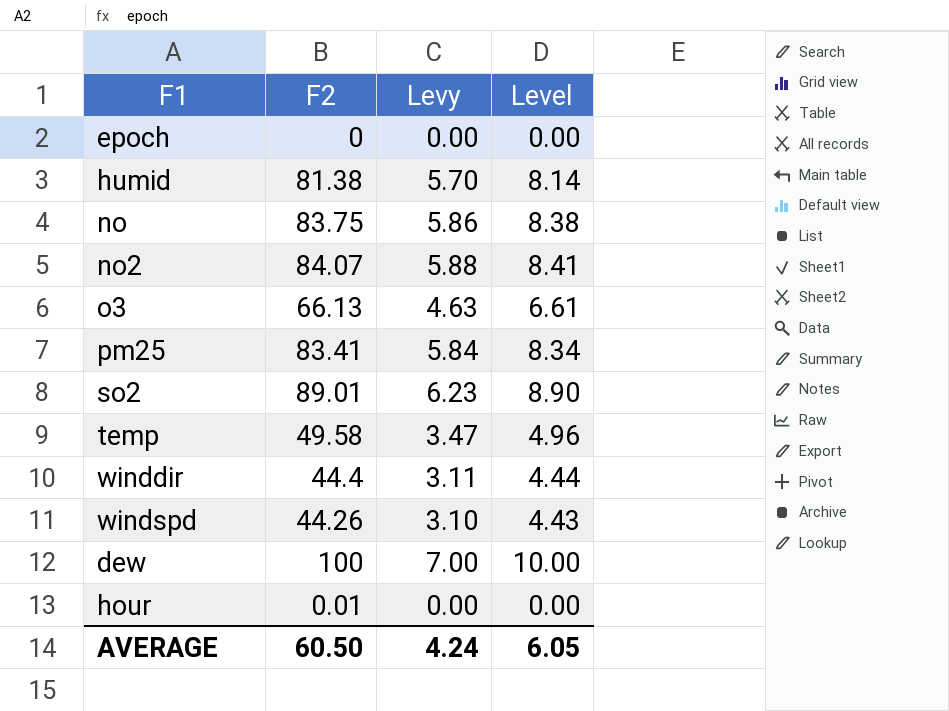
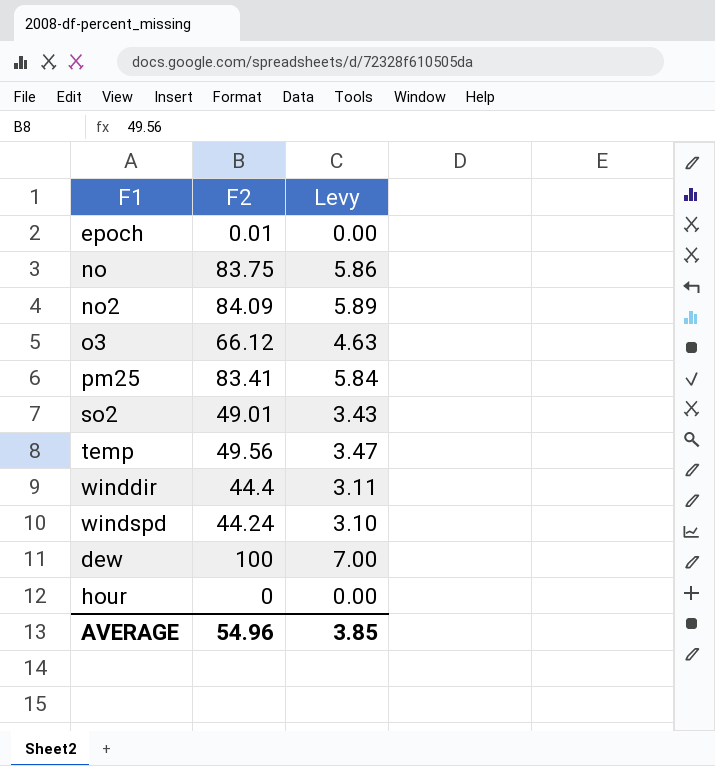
column Level | formula: [F2] * 0.1 -> none
row humid: 81.38 | 5.70 | 8.14 -> none
epoch | F2: 0 -> 0.01
no2 | F2: 84.07 -> 84.09
no2 | Levy: 5.88 -> 5.89
o3 | F2: 66.13 -> 66.12
so2 | F2: 89.01 -> 49.01
so2 | Levy: 6.23 -> 3.43
temp | F2: 49.58 -> 49.56
windspd | F2: 44.26 -> 44.24
hour | F2: 0.01 -> 0
AVERAGE | F2: 60.50 -> 54.96
AVERAGE | Levy: 4.24 -> 3.85

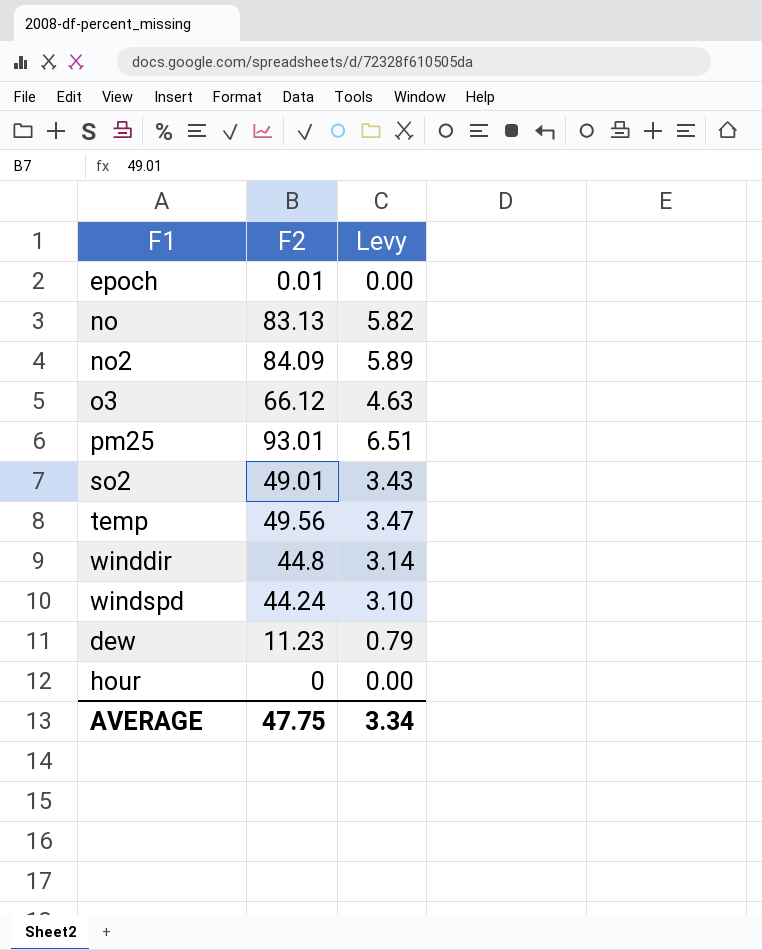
no | F2: 83.75 -> 83.13
no | Levy: 5.86 -> 5.82
pm25 | F2: 83.41 -> 93.01
pm25 | Levy: 5.84 -> 6.51
winddir | F2: 44.4 -> 44.8
winddir | Levy: 3.11 -> 3.14
dew | F2: 100 -> 11.23
dew | Levy: 7.00 -> 0.79
AVERAGE | F2: 54.96 -> 47.75
AVERAGE | Levy: 3.85 -> 3.34

